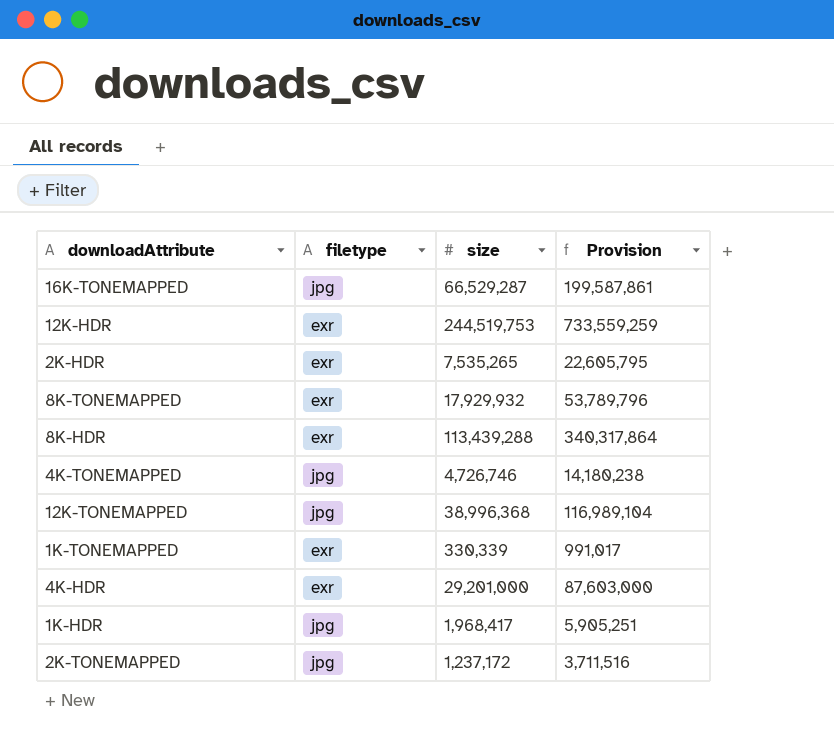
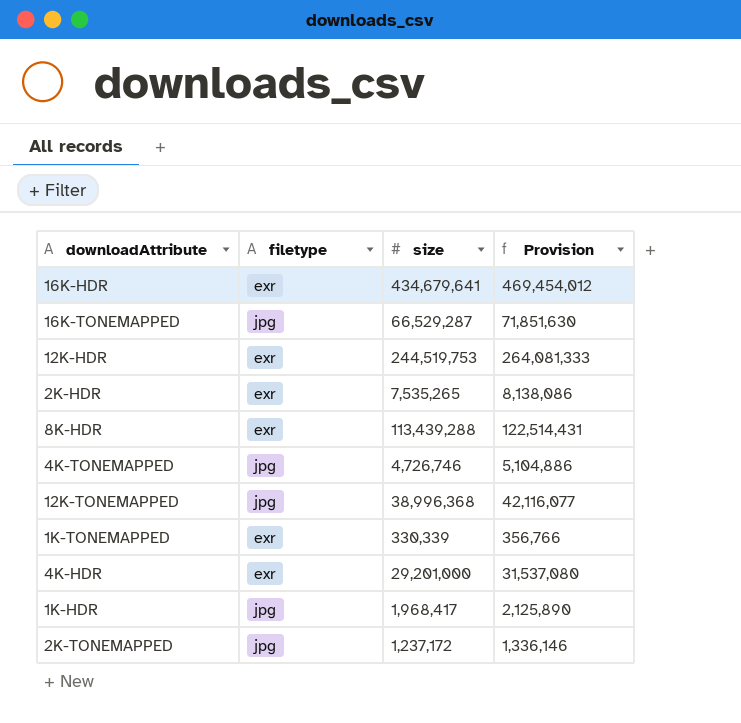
column Provision | formula: [size] * 3 -> [size] * 1.08
row 8K-TONEMAPPED: exr | 17,929,932 | 53,789,796 -> none
row 16K-HDR: none -> exr | 434,679,641 | 469,454,012

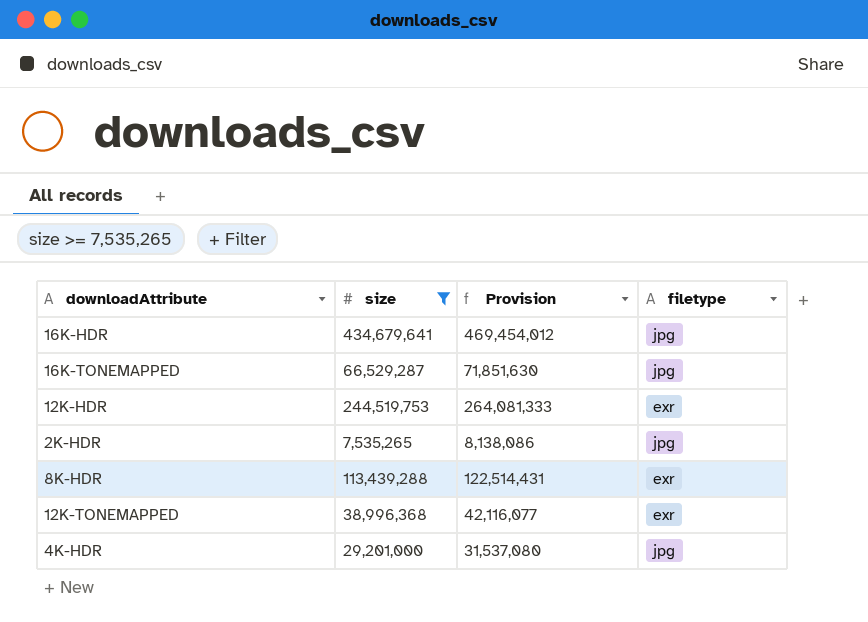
filter: none -> size >= 7,535,265
column filetype | position: 2 -> 4
16K-HDR | filetype: exr -> jpg
2K-HDR | filetype: exr -> jpg
12K-TONEMAPPED | filetype: jpg -> exr
4K-HDR | filetype: exr -> jpg

